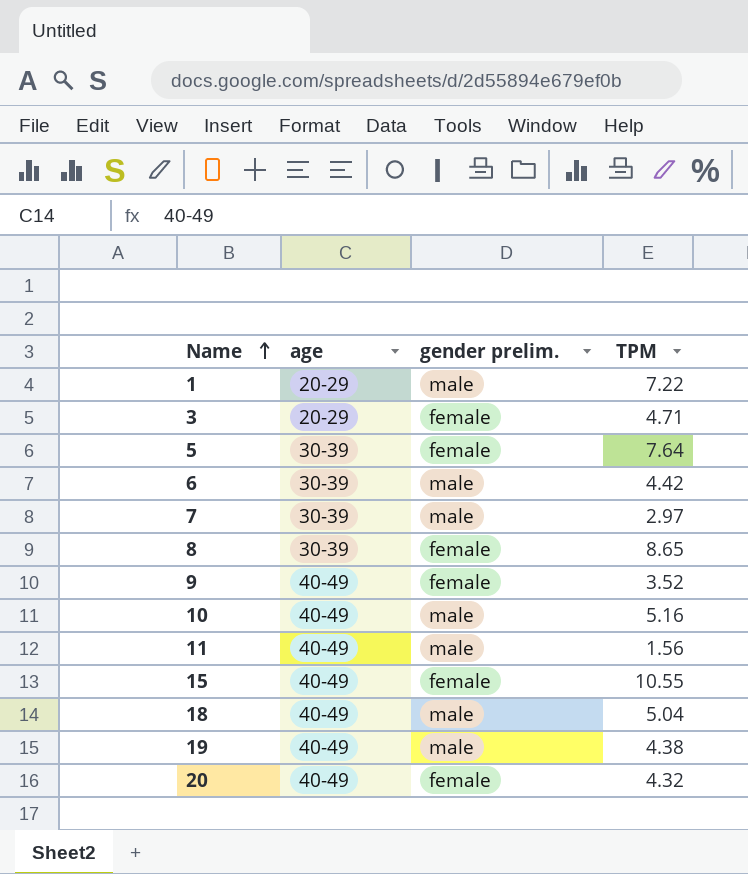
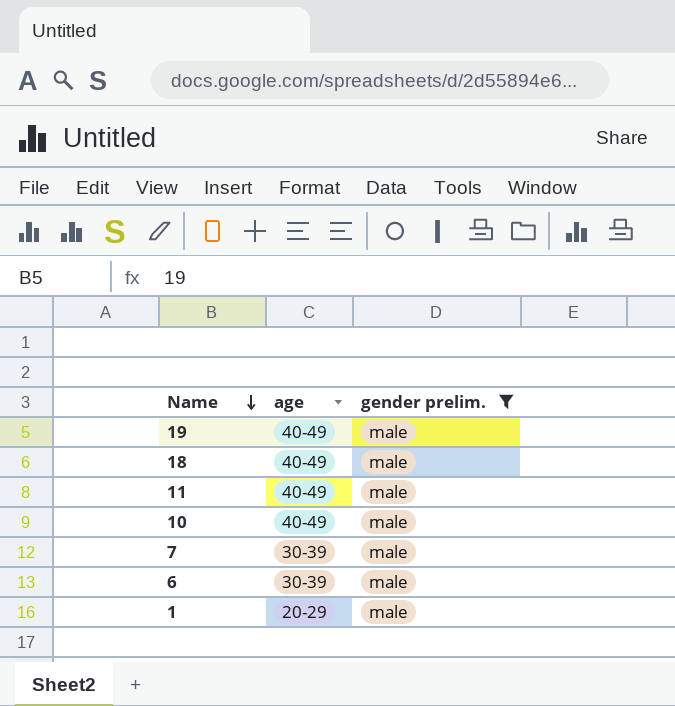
filter: none -> gender prelim. = male
row order: Name ascending -> Name descending
column TPM | position: 4 -> none

